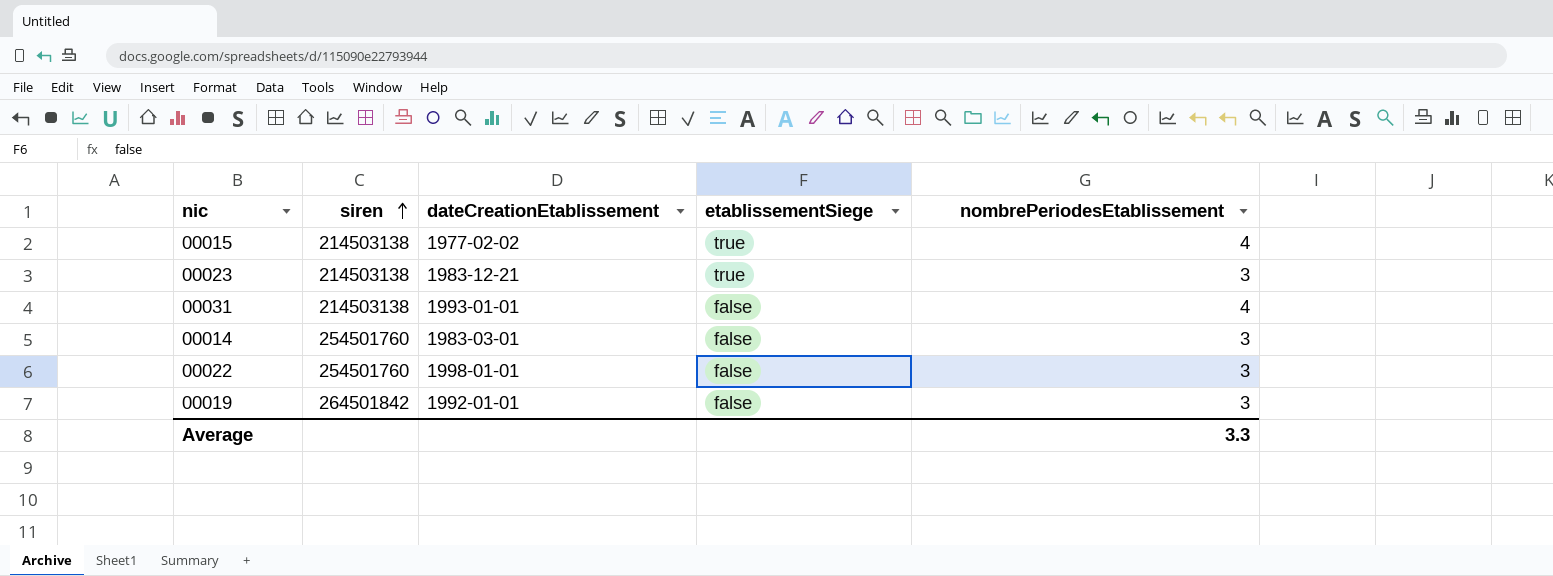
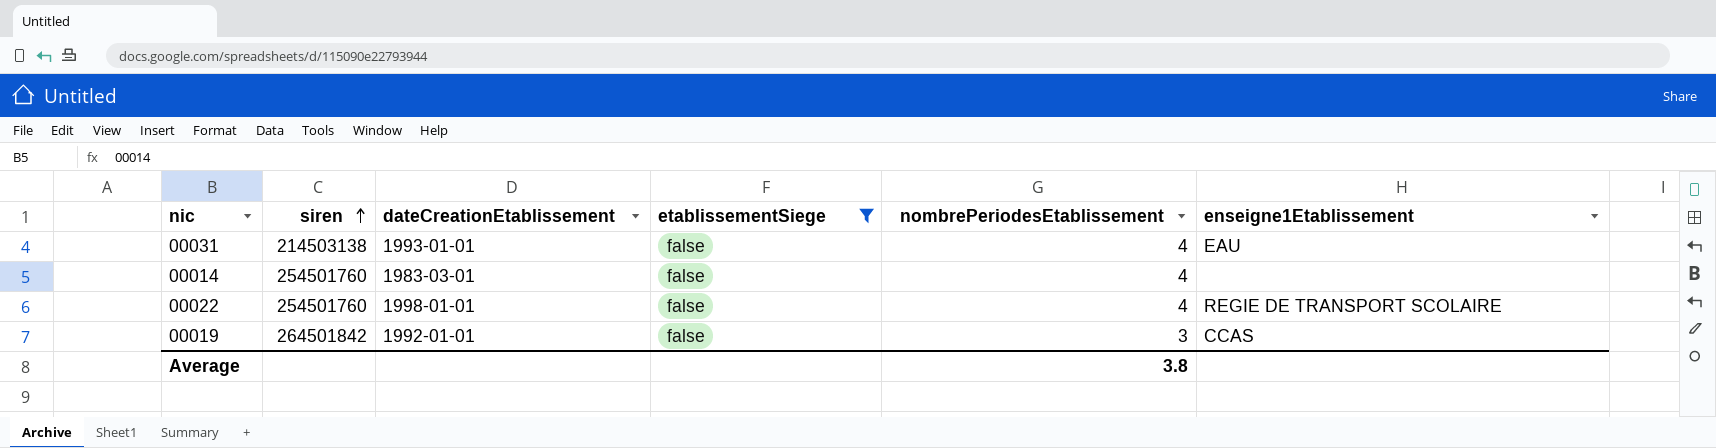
filter: none -> etablissementSiege = false
column enseigne1Etablissement | position: none -> 6
00014 | nombrePeriodesEtablissement: 3 -> 4
00022 | nombrePeriodesEtablissement: 3 -> 4
Average | nombrePeriodesEtablissement: 3.3 -> 3.8

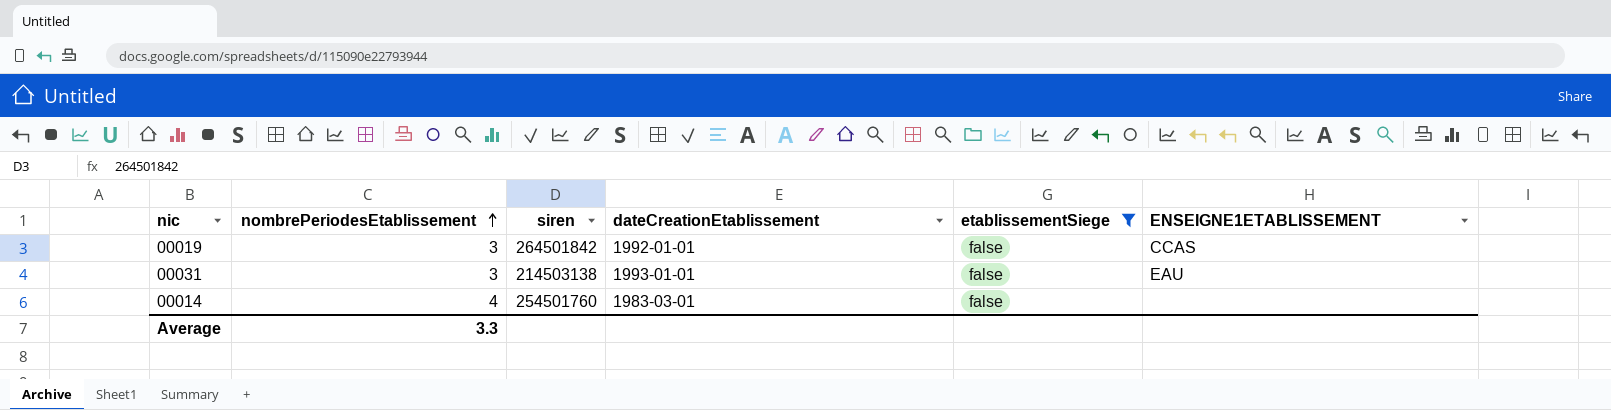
row order: siren ascending -> nombrePeriodesEtablissement ascending
column nombrePeriodesEtablissement | position: 5 -> 2
column name: enseigne1Etablissement -> ENSEIGNE1ETABLISSEMENT
row 00022: 254501760 | 1998-01-01 | false | 4 | REGIE DE TRANSPORT SCOLAIRE -> none
00031 | nombrePeriodesEtablissement: 4 -> 3
Average | nombrePeriodesEtablissement: 3.8 -> 3.3

